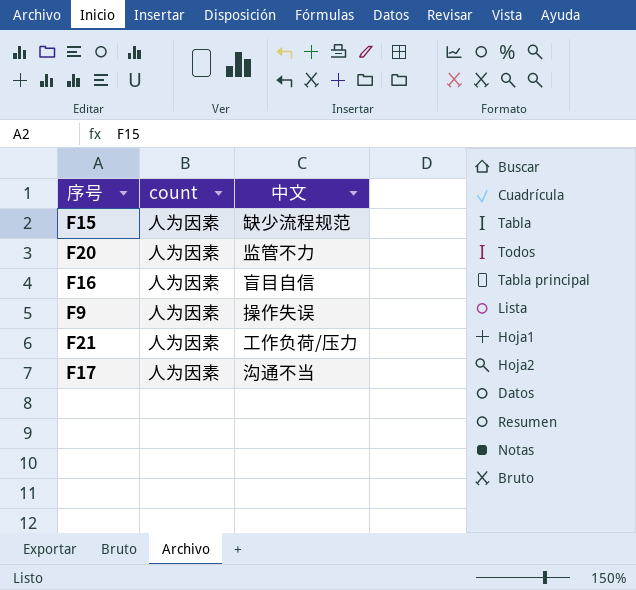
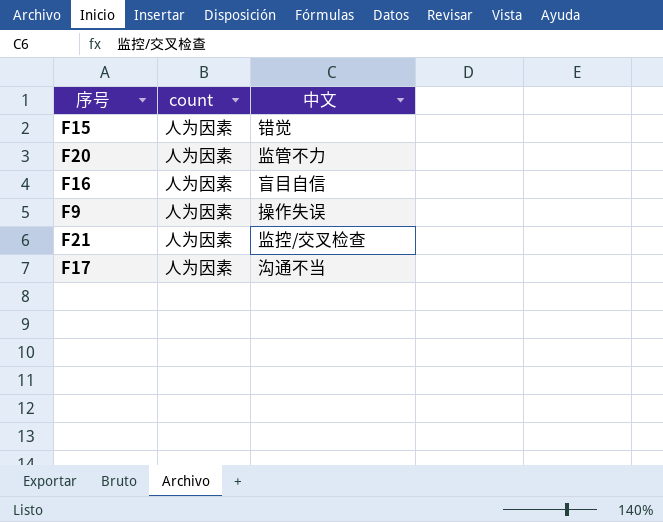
F15 | 中文: 缺少流程规范 -> 错觉
F21 | 中文: 工作负荷/压力 -> 监控/交叉检查

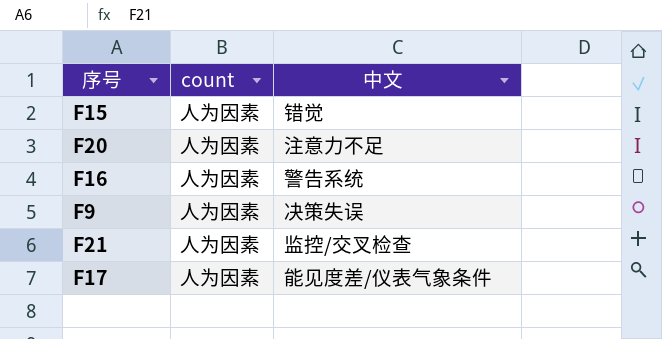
F20 | 中文: 监管不力 -> 注意力不足
F16 | 中文: 盲目自信 -> 警告系统
F9 | 中文: 操作失误 -> 决策失误
F17 | 中文: 沟通不当 -> 能见度差/仪表气象条件

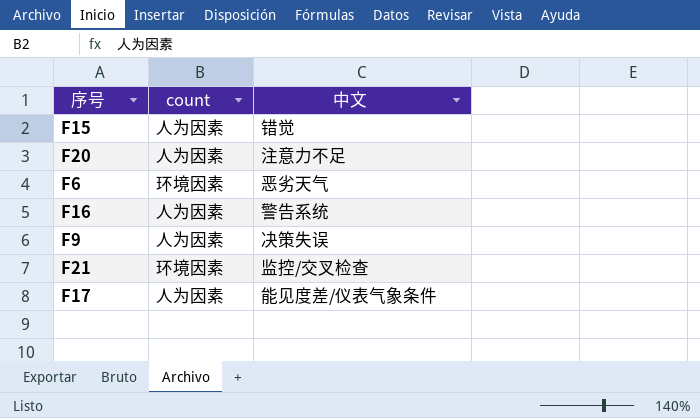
row F6: none -> 环境因素 | 恶劣天气
F21 | count: 人为因素 -> 环境因素

